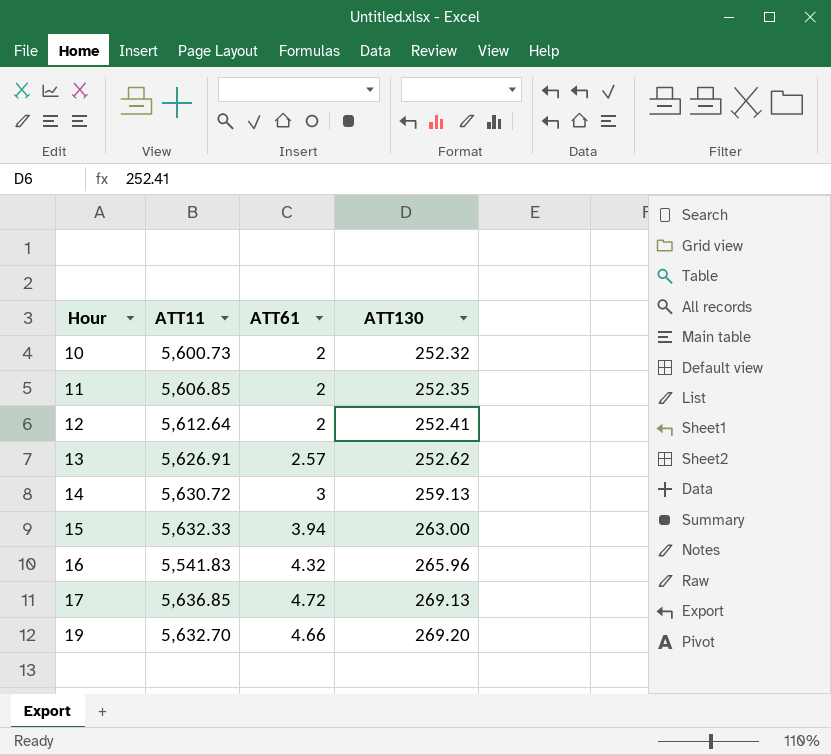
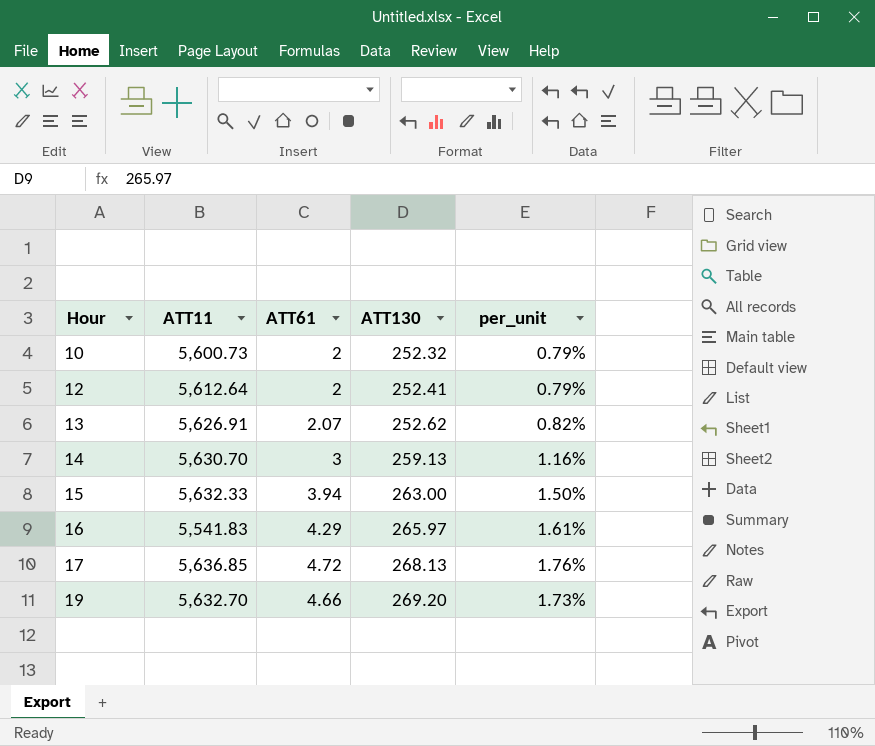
column per_unit | formula: none -> [ATT61] / [ATT130]
row 11: 5,606.85 | 2 | 252.35 -> none
13 | ATT61: 2.57 -> 2.07
14 | ATT11: 5,630.72 -> 5,630.70
16 | ATT61: 4.32 -> 4.29
16 | ATT130: 265.96 -> 265.97
17 | ATT130: 269.13 -> 268.13

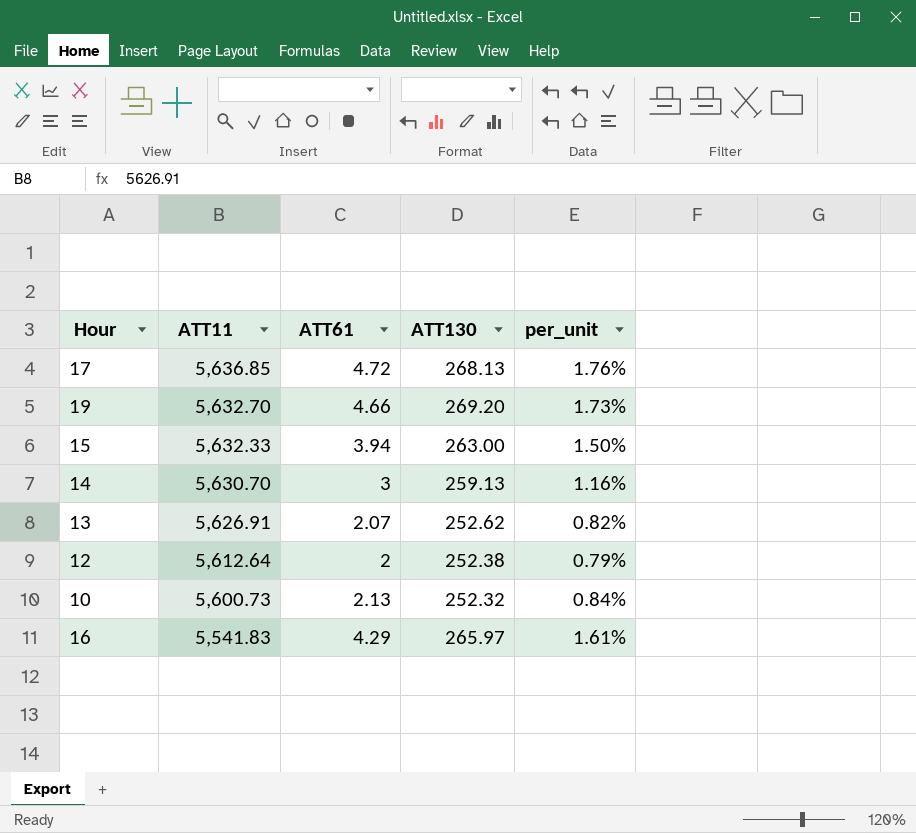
row order: Hour ascending -> ATT11 descending
12 | ATT130: 252.41 -> 252.38
10 | ATT61: 2 -> 2.13
10 | per_unit: 0.79% -> 0.84%

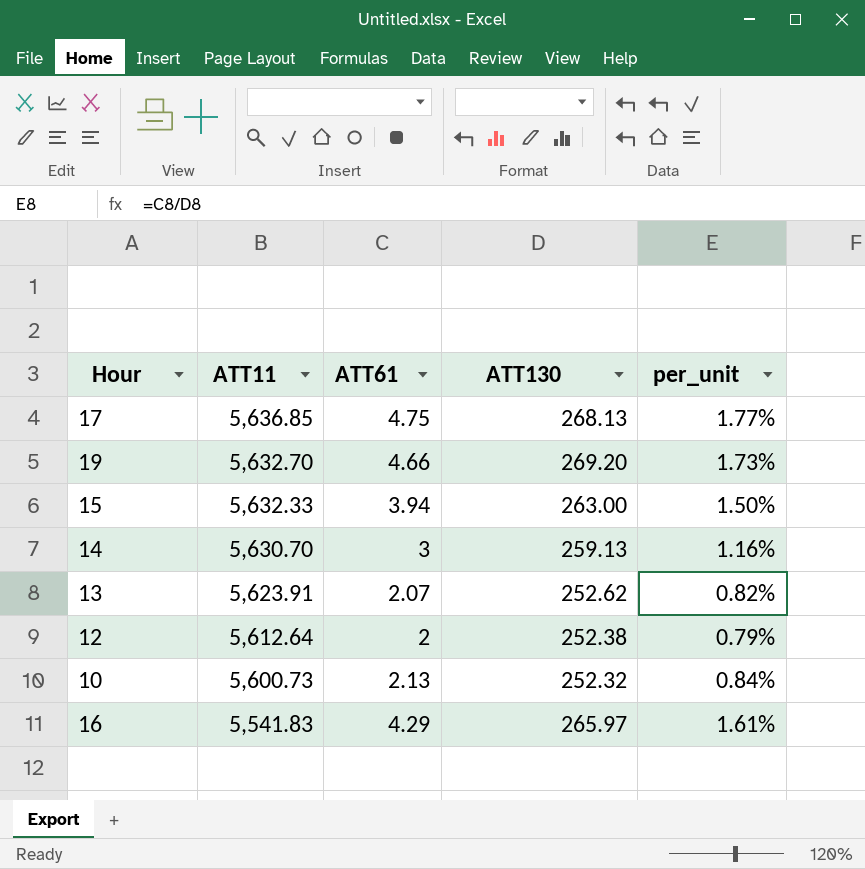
17 | ATT61: 4.72 -> 4.75
17 | per_unit: 1.76% -> 1.77%
13 | ATT11: 5,626.91 -> 5,623.91

